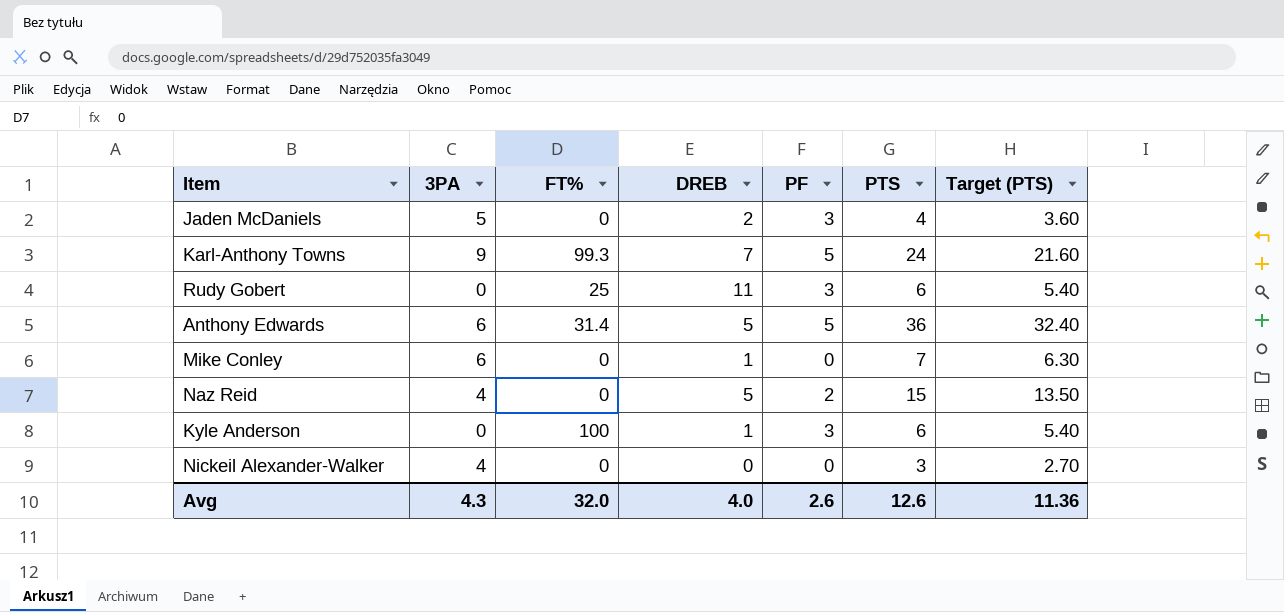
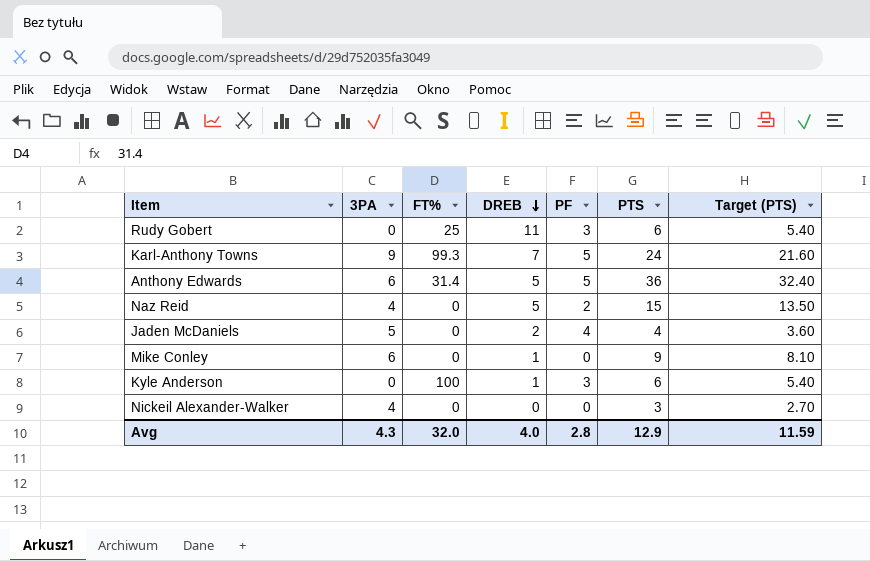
row order: none -> DREB descending
Jaden McDaniels | PF: 3 -> 4
Mike Conley | PTS: 7 -> 9
Mike Conley | Target (PTS): 6.30 -> 8.10
Avg | PF: 2.6 -> 2.8
Avg | PTS: 12.6 -> 12.9
Avg | Target (PTS): 11.36 -> 11.59

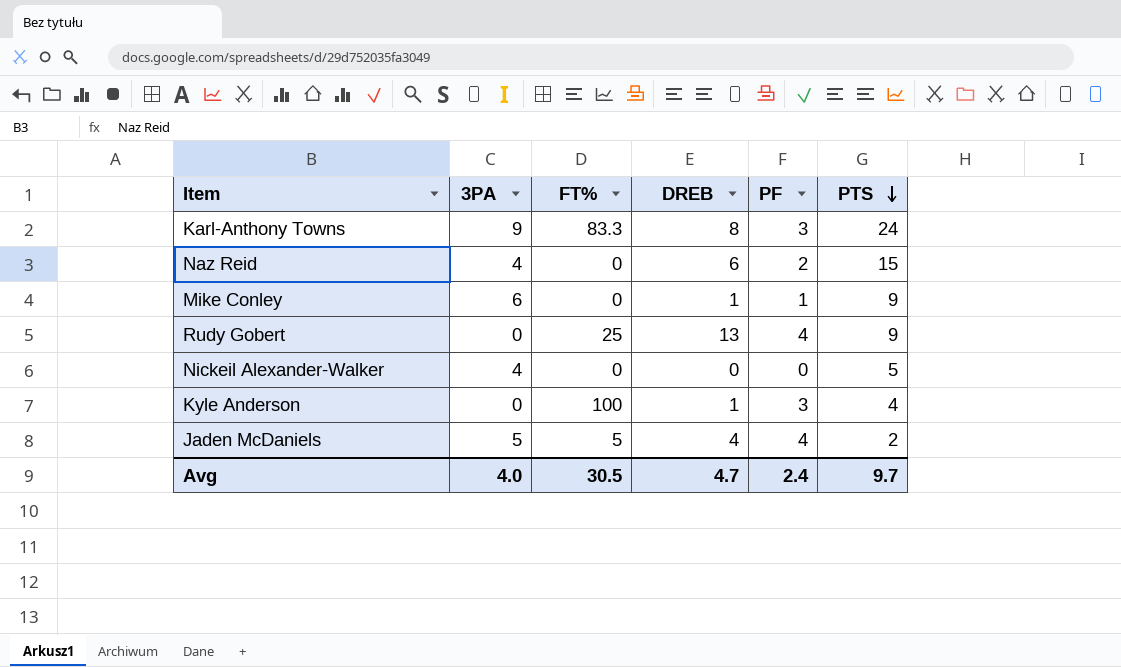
row order: DREB descending -> PTS descending
column Target (PTS) | formula: [PTS] * 0.9 -> none
row Anthony Edwards: 6 | 31.4 | 5 | 5 | 36 | 32.40 -> none
Karl-Anthony Towns | FT%: 99.3 -> 83.3
Karl-Anthony Towns | DREB: 7 -> 8
Karl-Anthony Towns | PF: 5 -> 3
Naz Reid | DREB: 5 -> 6
Mike Conley | PF: 0 -> 1
Rudy Gobert | DREB: 11 -> 13
Rudy Gobert | PF: 3 -> 4
Rudy Gobert | PTS: 6 -> 9
Nickeil Alexander-Walker | PTS: 3 -> 5
Kyle Anderson | PTS: 6 -> 4
Jaden McDaniels | FT%: 0 -> 5
Jaden McDaniels | DREB: 2 -> 4
Jaden McDaniels | PTS: 4 -> 2
Avg | 3PA: 4.3 -> 4.0
Avg | FT%: 32.0 -> 30.5
Avg | DREB: 4.0 -> 4.7
Avg | PF: 2.8 -> 2.4
Avg | PTS: 12.9 -> 9.7

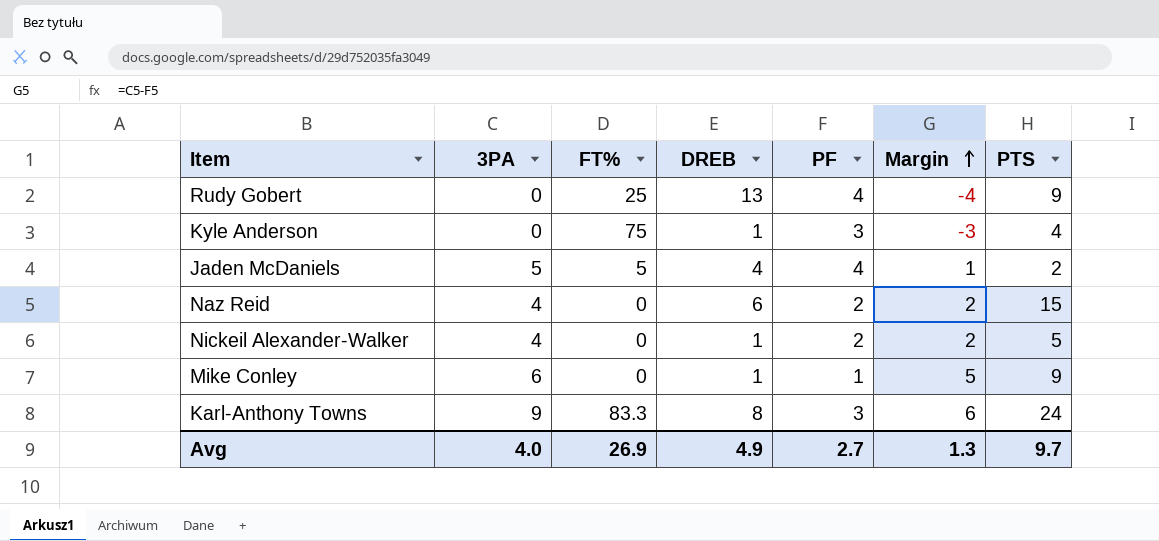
row order: PTS descending -> Margin ascending
column Margin | formula: none -> [3PA] - [PF]
Kyle Anderson | FT%: 100 -> 75
Nickeil Alexander-Walker | DREB: 0 -> 1
Nickeil Alexander-Walker | PF: 0 -> 2
Avg | FT%: 30.5 -> 26.9
Avg | DREB: 4.7 -> 4.9
Avg | PF: 2.4 -> 2.7

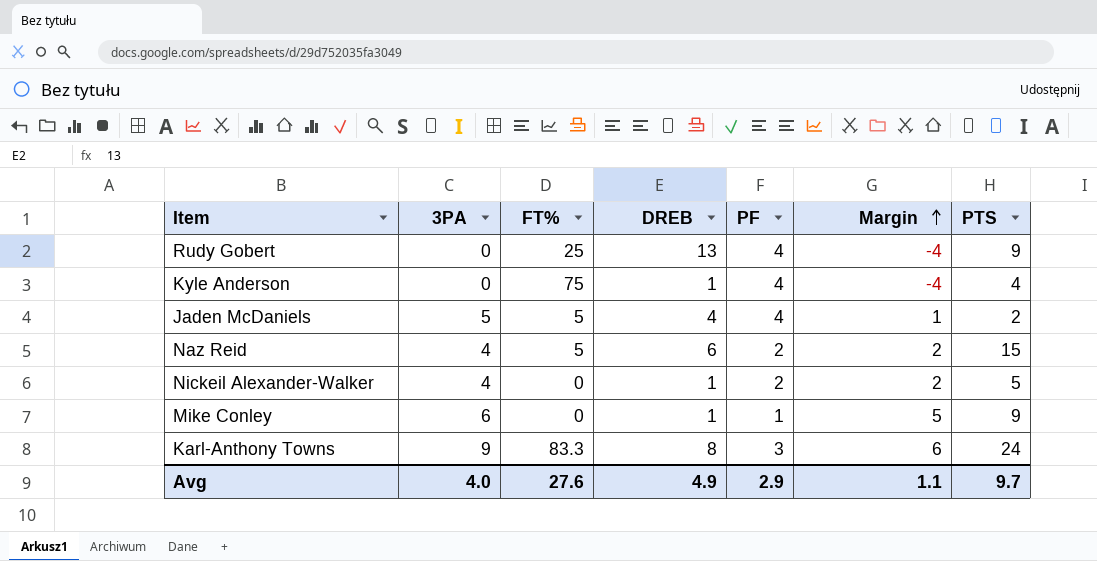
Kyle Anderson | PF: 3 -> 4
Kyle Anderson | Margin: -3 -> -4
Naz Reid | FT%: 0 -> 5
Avg | FT%: 26.9 -> 27.6
Avg | PF: 2.7 -> 2.9
Avg | Margin: 1.3 -> 1.1

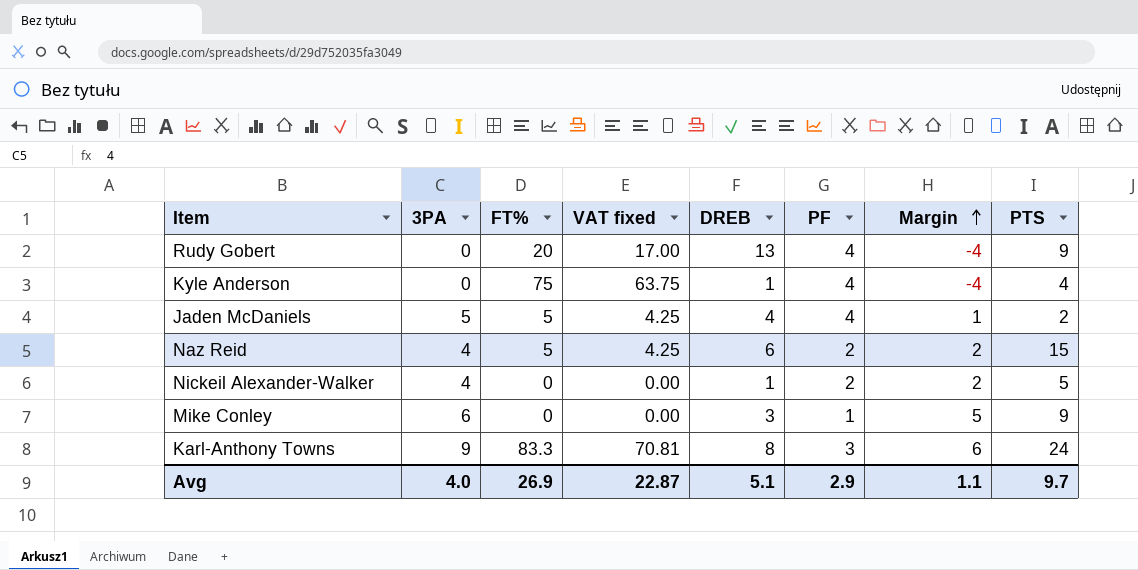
column VAT fixed | formula: none -> [FT%] * 0.85
Rudy Gobert | FT%: 25 -> 20
Mike Conley | DREB: 1 -> 3
Avg | FT%: 27.6 -> 26.9
Avg | DREB: 4.9 -> 5.1

